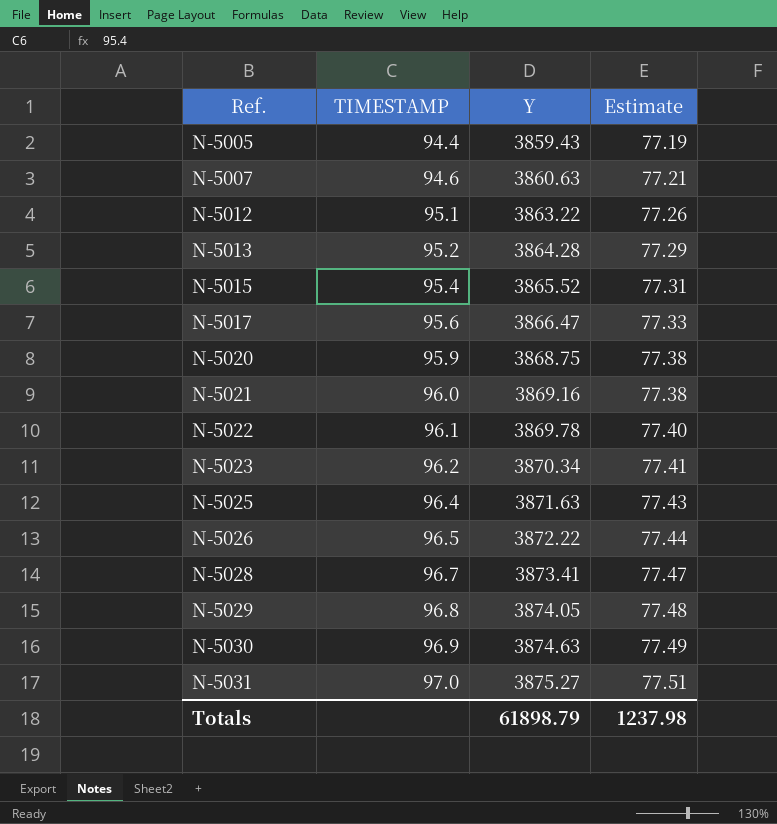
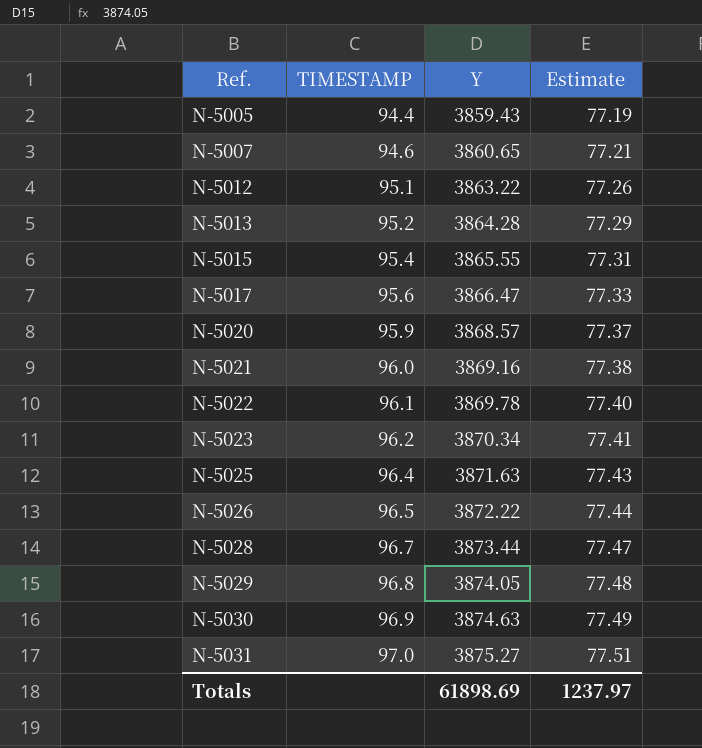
N-5007 | Y: 3860.63 -> 3860.65
N-5015 | Y: 3865.52 -> 3865.55
N-5020 | Y: 3868.75 -> 3868.57
N-5020 | Estimate: 77.38 -> 77.37
N-5028 | Y: 3873.41 -> 3873.44
Totals | Y: 61898.79 -> 61898.69
Totals | Estimate: 1237.98 -> 1237.97

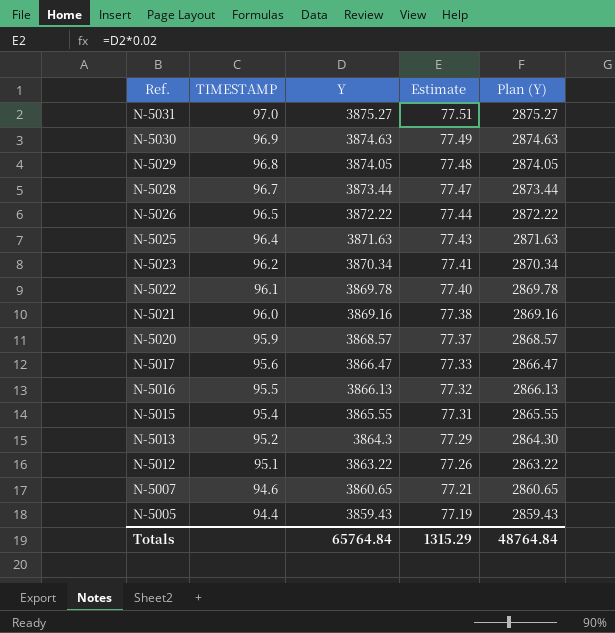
row order: Ref. ascending -> Ref. descending
column Plan (Y) | formula: none -> [Y] - 1000
row N-5016: none -> 95.5 | 3866.13 | 77.32 | 2866.13
N-5013 | Y: 3864.28 -> 3864.3
Totals | Y: 61898.69 -> 65764.84
Totals | Estimate: 1237.97 -> 1315.29

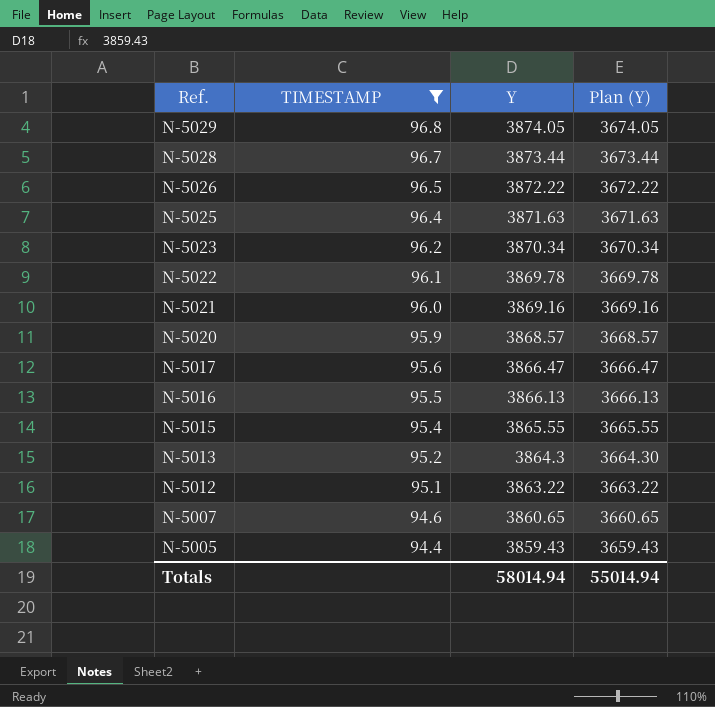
filter: none -> TIMESTAMP <= 96.8
column Estimate | formula: [Y] * 0.02 -> none
column Plan (Y) | formula: [Y] - 1000 -> [Y] - 200
Totals | Y: 65764.84 -> 58014.94
Totals | Plan (Y): 48764.84 -> 55014.94

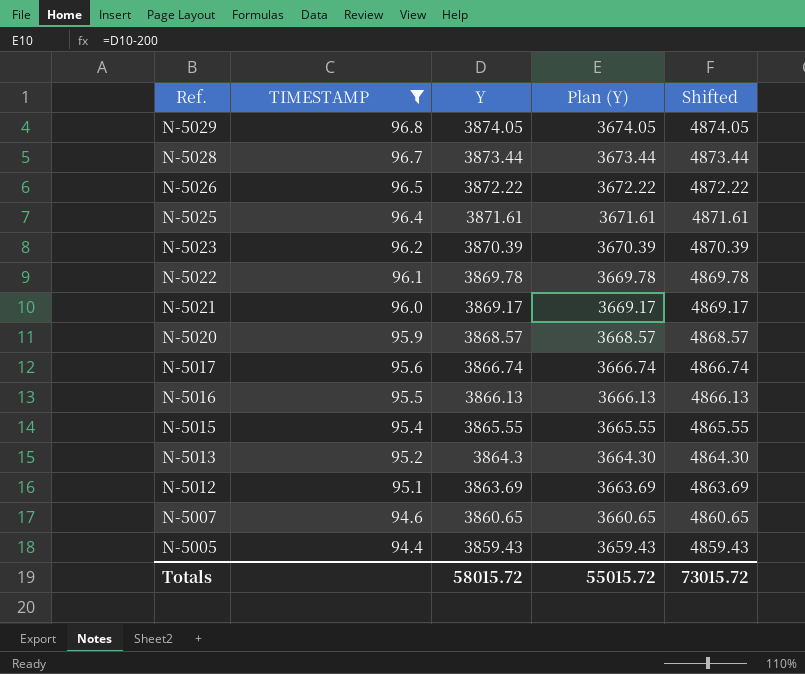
column Shifted | formula: none -> [Y] + 1000
N-5025 | Y: 3871.63 -> 3871.61
N-5025 | Plan (Y): 3671.63 -> 3671.61
N-5023 | Y: 3870.34 -> 3870.39
N-5023 | Plan (Y): 3670.34 -> 3670.39
N-5021 | Y: 3869.16 -> 3869.17
N-5021 | Plan (Y): 3669.16 -> 3669.17
N-5017 | Y: 3866.47 -> 3866.74
N-5017 | Plan (Y): 3666.47 -> 3666.74
N-5012 | Y: 3863.22 -> 3863.69
N-5012 | Plan (Y): 3663.22 -> 3663.69
Totals | Y: 58014.94 -> 58015.72
Totals | Plan (Y): 55014.94 -> 55015.72

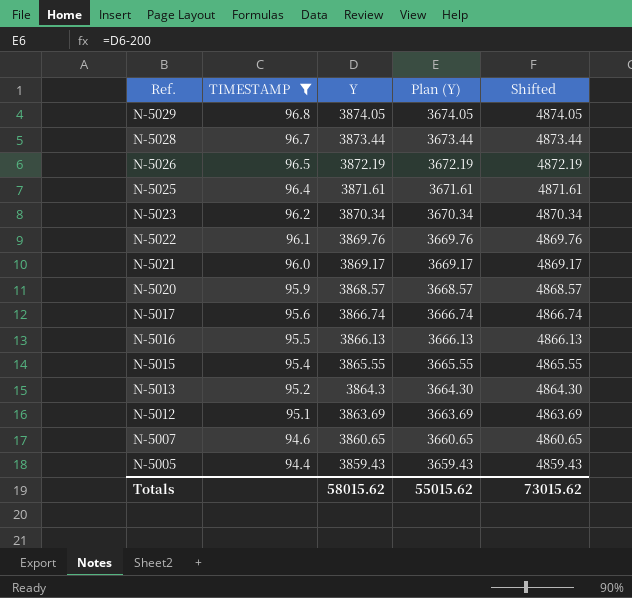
N-5026 | Y: 3872.22 -> 3872.19
N-5026 | Plan (Y): 3672.22 -> 3672.19
N-5026 | Shifted: 4872.22 -> 4872.19
N-5023 | Y: 3870.39 -> 3870.34
N-5023 | Plan (Y): 3670.39 -> 3670.34
N-5023 | Shifted: 4870.39 -> 4870.34
N-5022 | Y: 3869.78 -> 3869.76
N-5022 | Plan (Y): 3669.78 -> 3669.76
N-5022 | Shifted: 4869.78 -> 4869.76
Totals | Y: 58015.72 -> 58015.62
Totals | Plan (Y): 55015.72 -> 55015.62
Totals | Shifted: 73015.72 -> 73015.62

